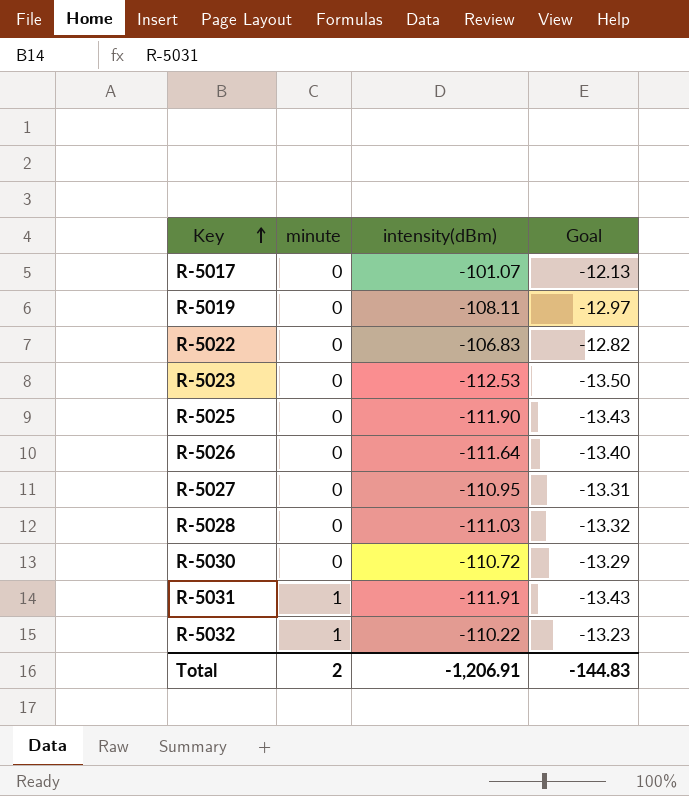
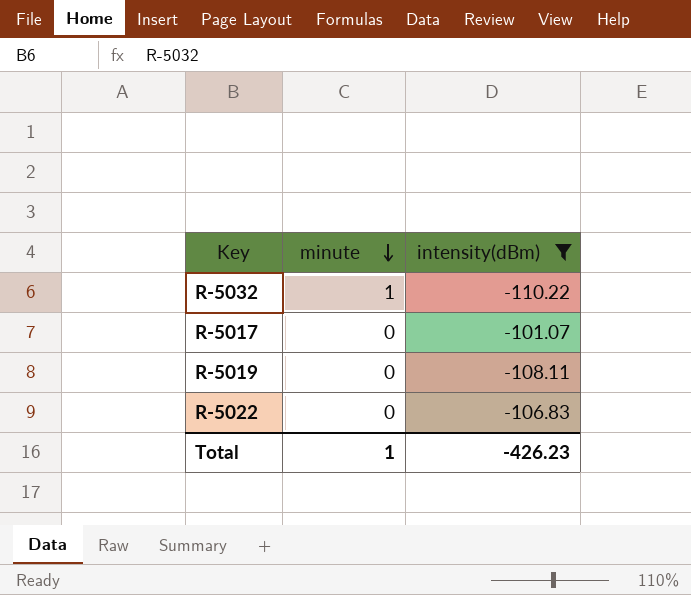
filter: none -> intensity(dBm) >= -110.22
row order: Key ascending -> minute descending
column Goal | formula: [intensity(dBm)] * 0.12 -> none
Total | minute: 2 -> 1
Total | intensity(dBm): -1,206.91 -> -426.23

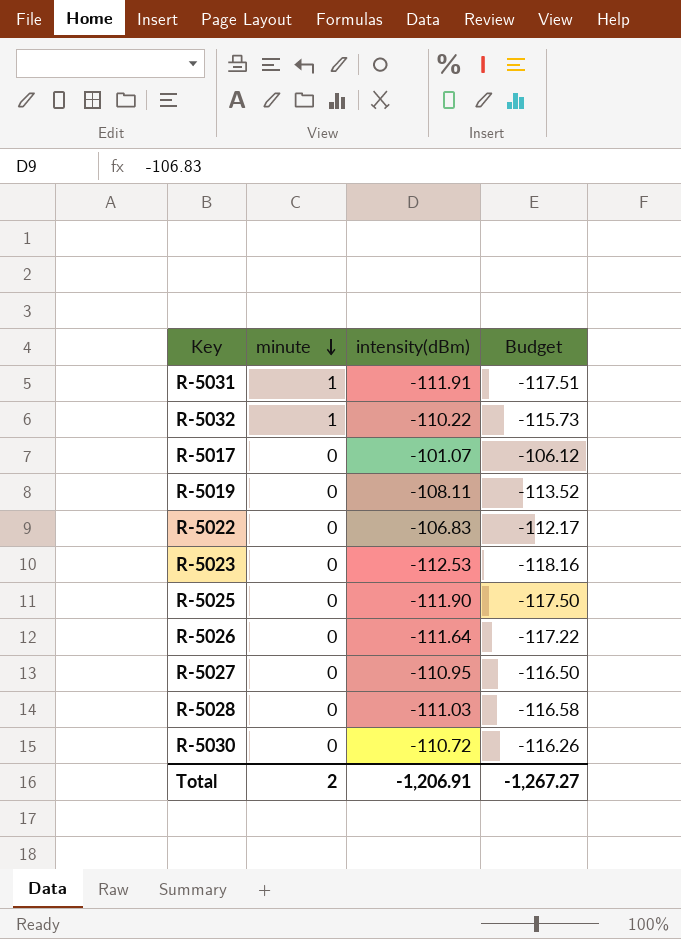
filter: intensity(dBm) >= -110.22 -> none
column Budget | formula: none -> [intensity(dBm)] * 1.05
Total | minute: 1 -> 2
Total | intensity(dBm): -426.23 -> -1,206.91

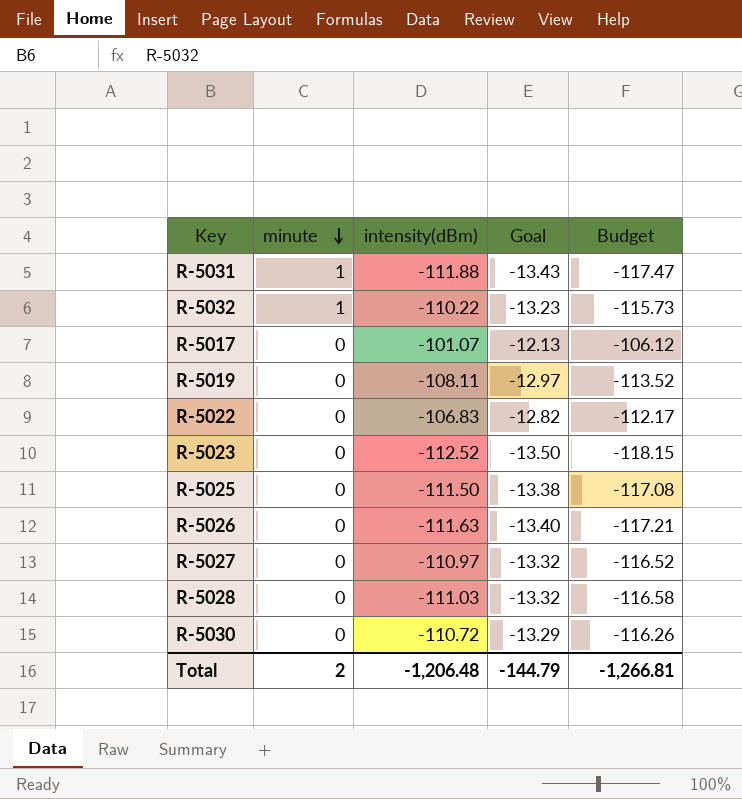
column Goal | formula: none -> [intensity(dBm)] * 0.12
R-5031 | intensity(dBm): -111.91 -> -111.88
R-5031 | Budget: -117.51 -> -117.47
R-5023 | intensity(dBm): -112.53 -> -112.52
R-5023 | Budget: -118.16 -> -118.15
R-5025 | intensity(dBm): -111.90 -> -111.50
R-5025 | Budget: -117.50 -> -117.08
R-5026 | intensity(dBm): -111.64 -> -111.63
R-5026 | Budget: -117.22 -> -117.21
R-5027 | intensity(dBm): -110.95 -> -110.97
R-5027 | Budget: -116.50 -> -116.52
Total | intensity(dBm): -1,206.91 -> -1,206.48
Total | Budget: -1,267.27 -> -1,266.81

